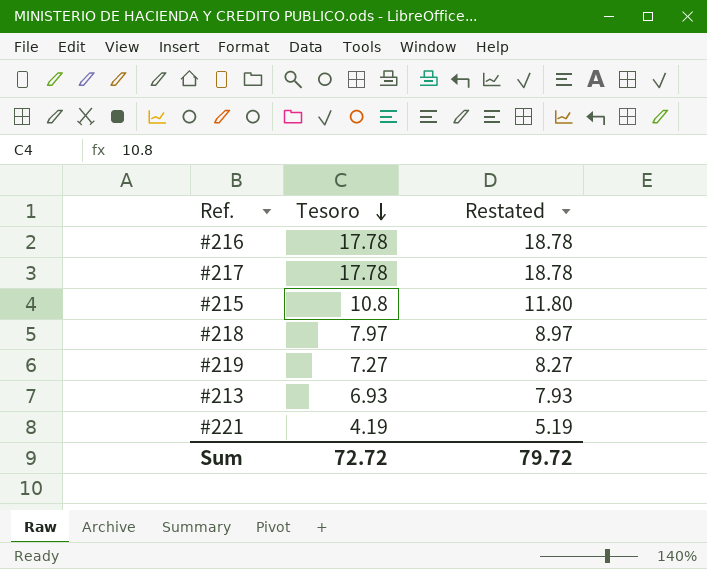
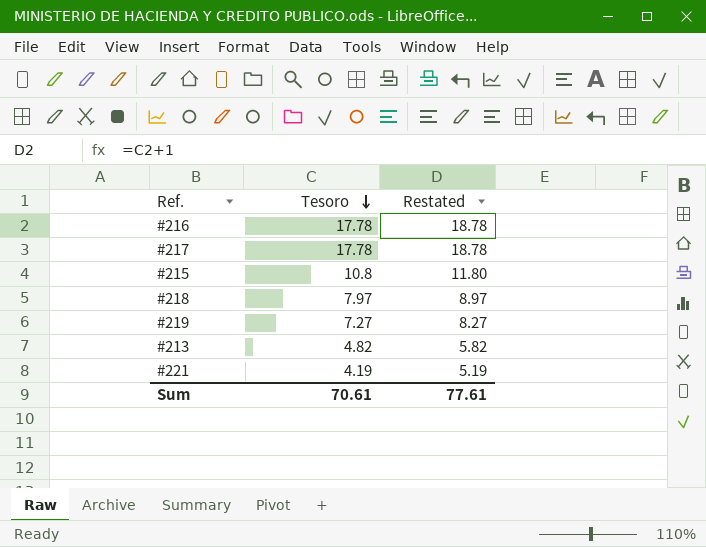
#213 | Tesoro: 6.93 -> 4.82
#213 | Restated: 7.93 -> 5.82
Sum | Tesoro: 72.72 -> 70.61
Sum | Restated: 79.72 -> 77.61

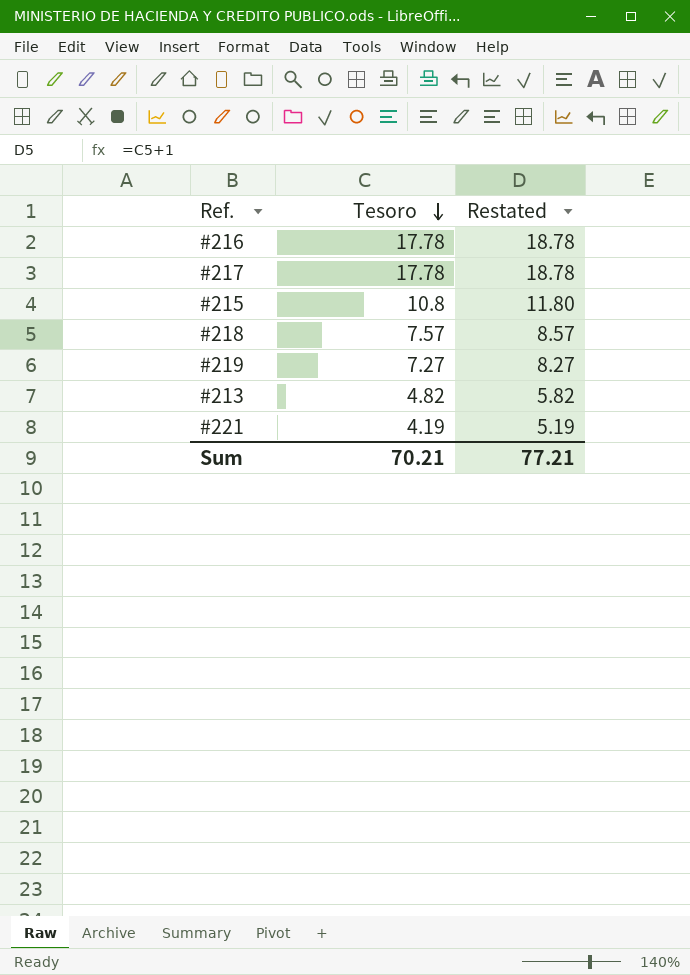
#218 | Tesoro: 7.97 -> 7.57
#218 | Restated: 8.97 -> 8.57
Sum | Tesoro: 70.61 -> 70.21
Sum | Restated: 77.61 -> 77.21

